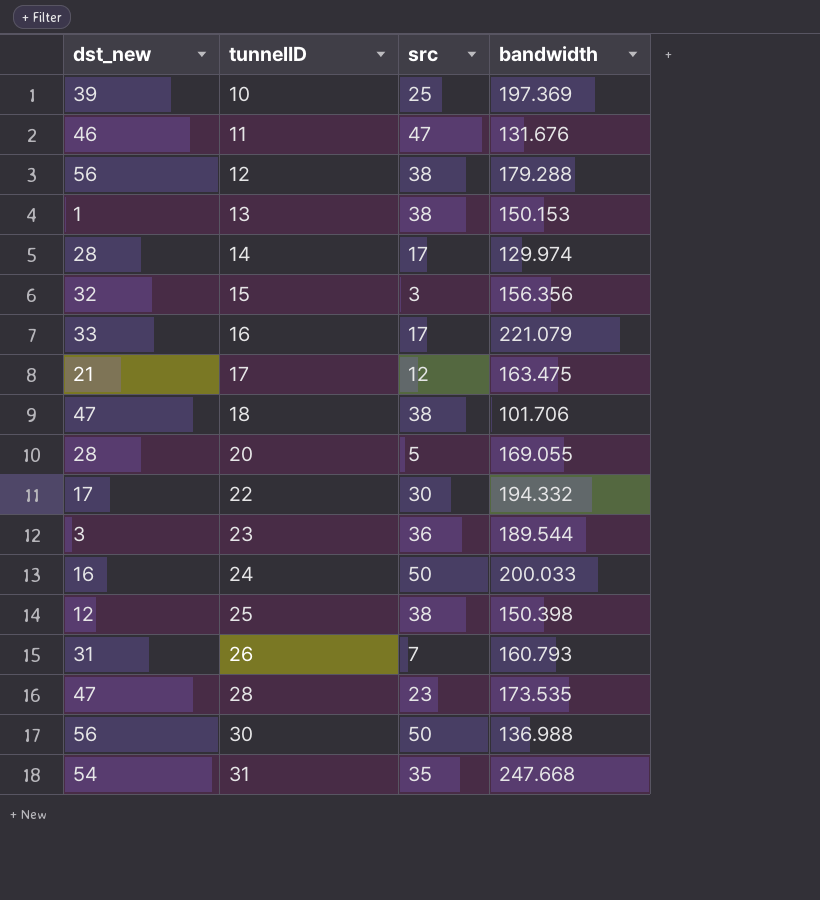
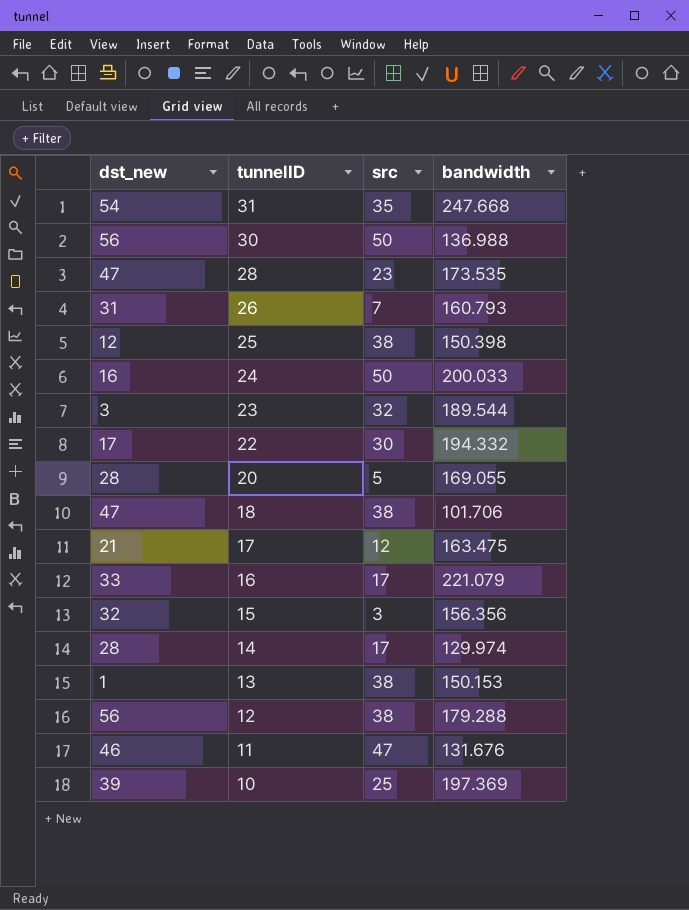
row order: tunnelID ascending -> tunnelID descending
23 | src: 36 -> 32

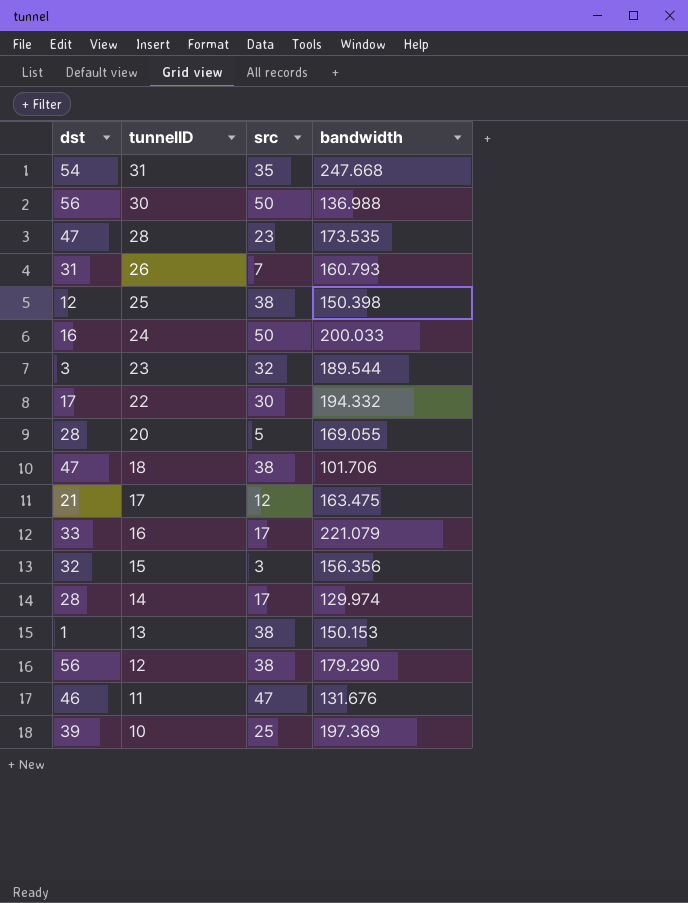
column name: dst_new -> dst
12 | bandwidth: 179.288 -> 179.290

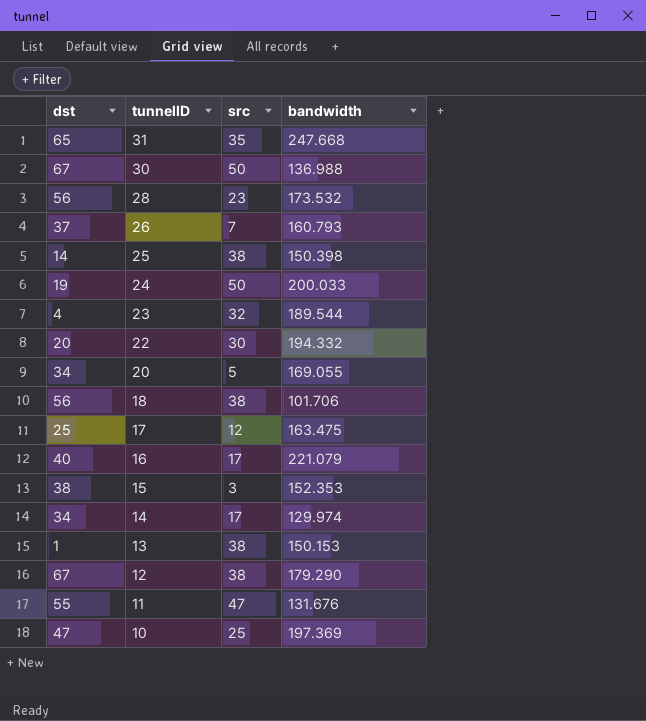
31 | dst: 54 -> 65
30 | dst: 56 -> 67
28 | dst: 47 -> 56
28 | bandwidth: 173.535 -> 173.532
26 | dst: 31 -> 37
25 | dst: 12 -> 14
24 | dst: 16 -> 19
23 | dst: 3 -> 4
22 | dst: 17 -> 20
20 | dst: 28 -> 34
18 | dst: 47 -> 56
17 | dst: 21 -> 25
16 | dst: 33 -> 40
15 | dst: 32 -> 38
15 | bandwidth: 156.356 -> 152.353
14 | dst: 28 -> 34
12 | dst: 56 -> 67
11 | dst: 46 -> 55
10 | dst: 39 -> 47

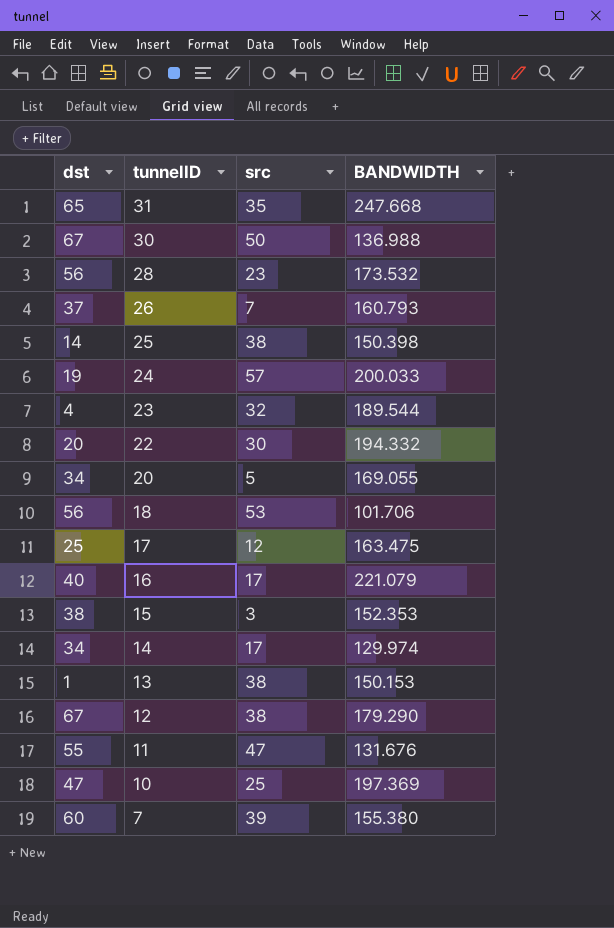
column name: bandwidth -> BANDWIDTH
24 | src: 50 -> 57
18 | src: 38 -> 53
row 7: none -> 60 | 39 | 155.380

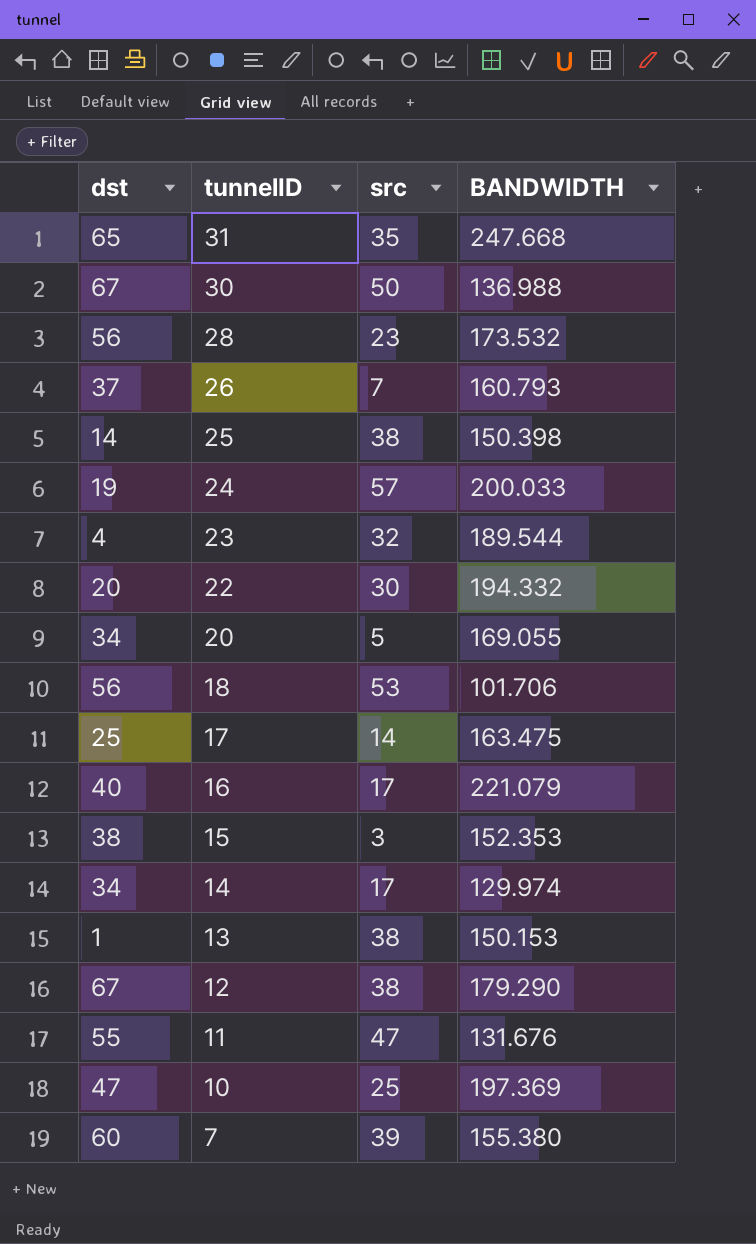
17 | src: 12 -> 14

